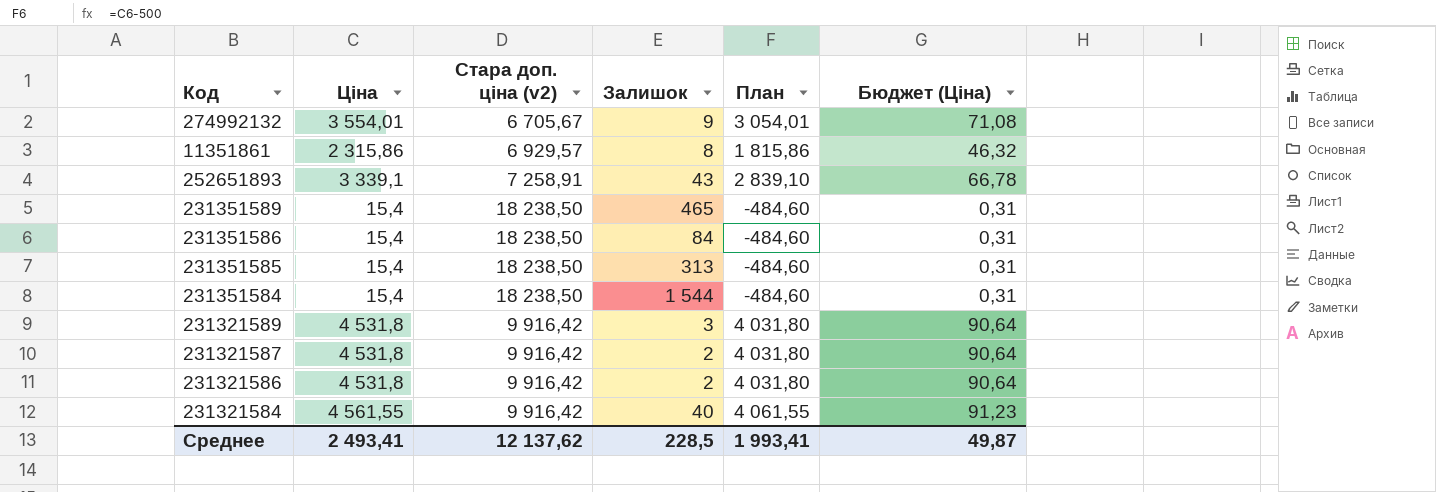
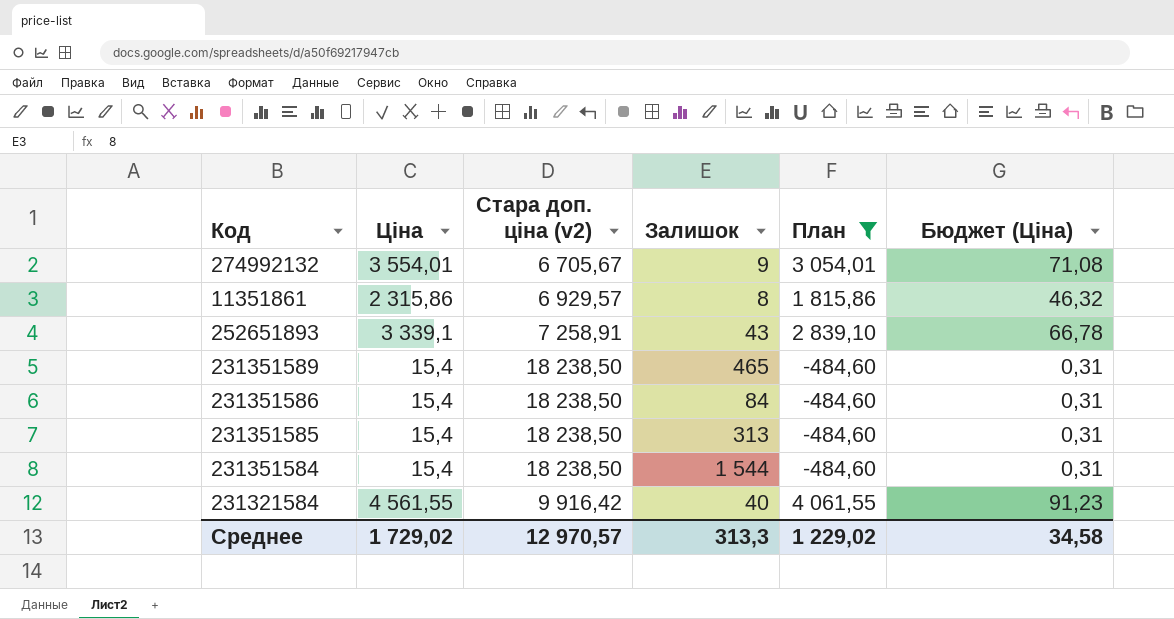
filter: none -> План != 4 031,80
Среднее | Ціна: 2 493,41 -> 1 729,02
Среднее | Стара доп. ціна (v2): 12 137,62 -> 12 970,57
Среднее | Залишок: 228,5 -> 313,3
Среднее | План: 1 993,41 -> 1 229,02
Среднее | Бюджет (Ціна): 49,87 -> 34,58

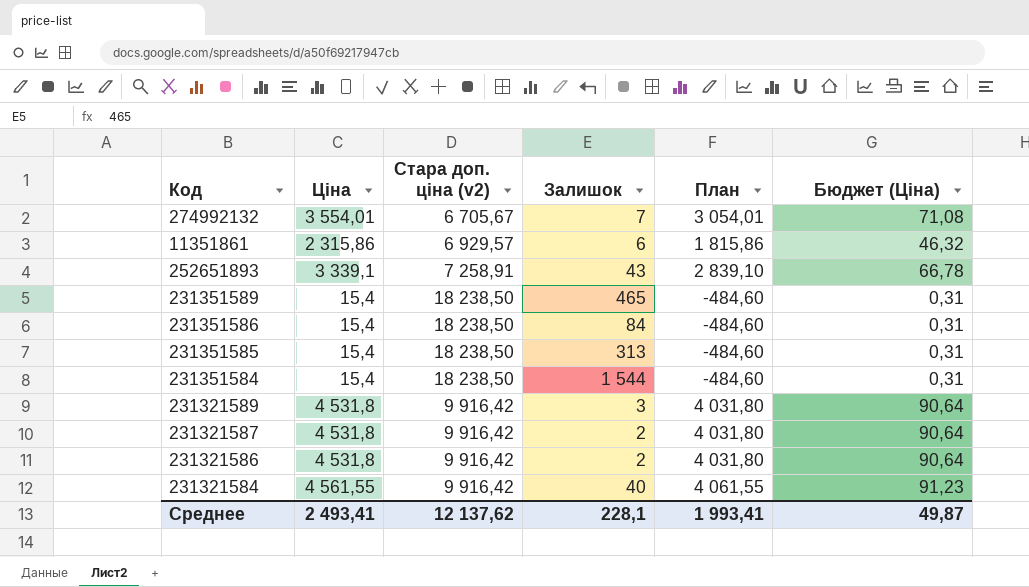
filter: План != 4 031,80 -> none
274992132 | Залишок: 9 -> 7
11351861 | Залишок: 8 -> 6
Среднее | Ціна: 1 729,02 -> 2 493,41
Среднее | Стара доп. ціна (v2): 12 970,57 -> 12 137,62
Среднее | Залишок: 313,3 -> 228,1
Среднее | План: 1 229,02 -> 1 993,41
Среднее | Бюджет (Ціна): 34,58 -> 49,87

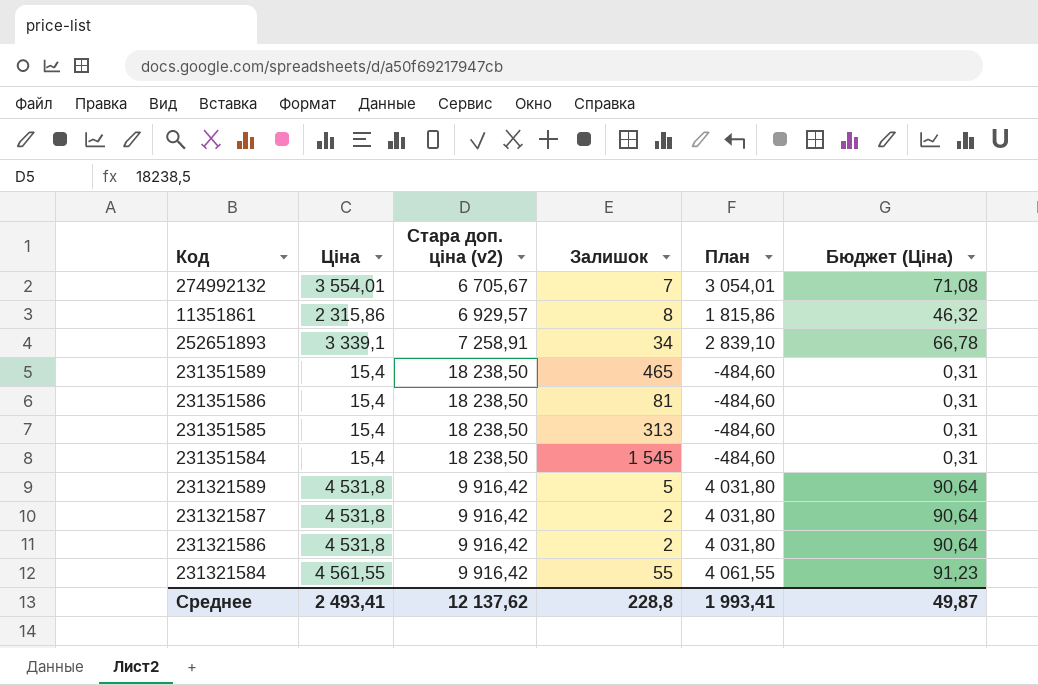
11351861 | Залишок: 6 -> 8
252651893 | Залишок: 43 -> 34
231351586 | Залишок: 84 -> 81
231351584 | Залишок: 1 544 -> 1 545
231321589 | Залишок: 3 -> 5
231321584 | Залишок: 40 -> 55
Среднее | Залишок: 228,1 -> 228,8

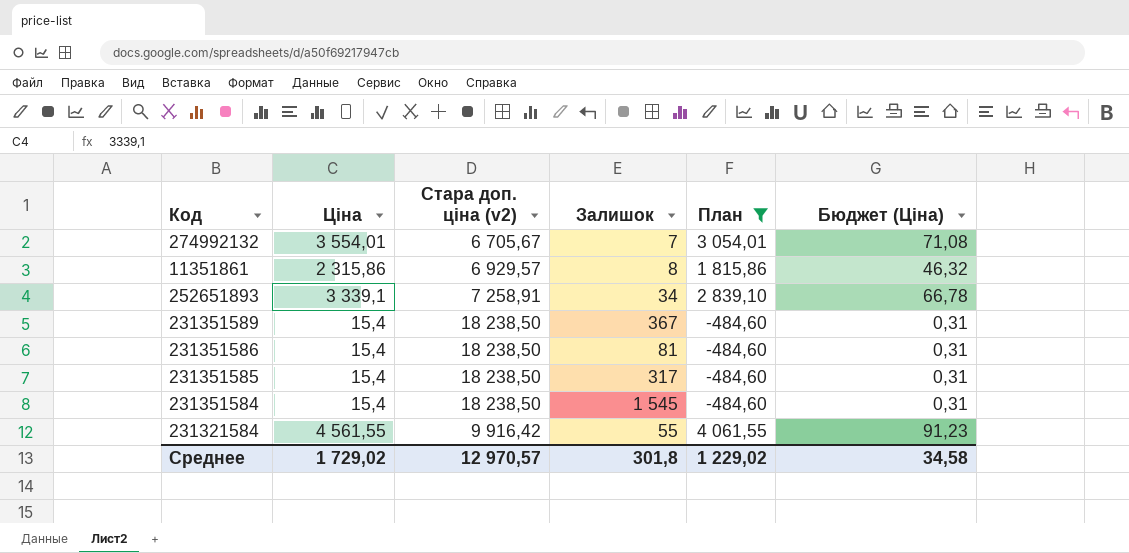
filter: none -> План != 4 031,80
231351589 | Залишок: 465 -> 367
231351585 | Залишок: 313 -> 317
Среднее | Ціна: 2 493,41 -> 1 729,02
Среднее | Стара доп. ціна (v2): 12 137,62 -> 12 970,57
Среднее | Залишок: 228,8 -> 301,8
Среднее | План: 1 993,41 -> 1 229,02
Среднее | Бюджет (Ціна): 49,87 -> 34,58

